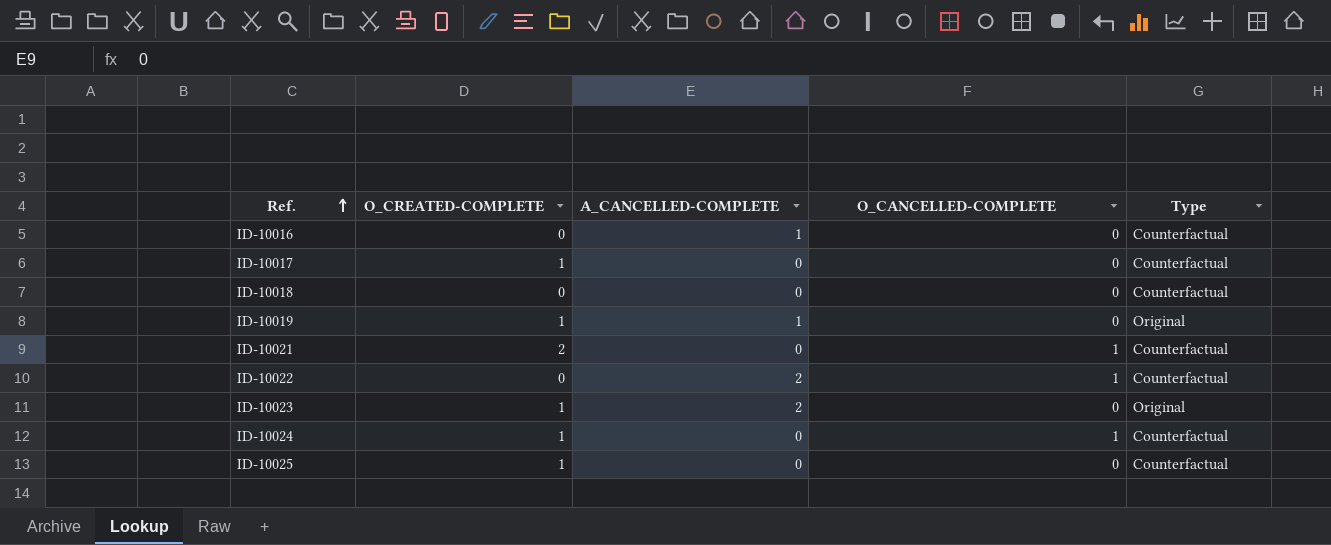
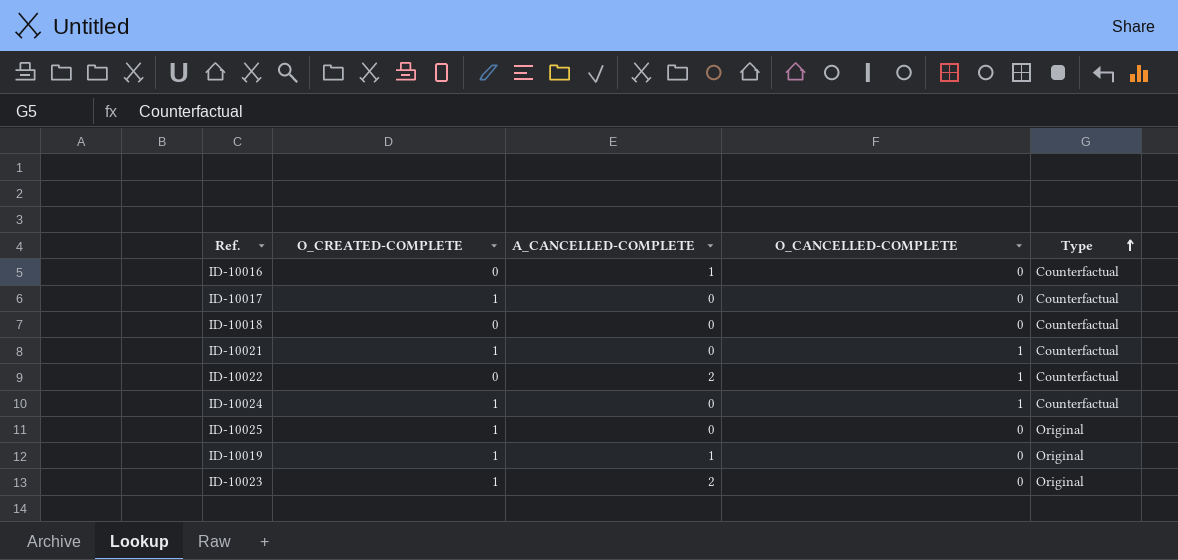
row order: Ref. ascending -> Type ascending
ID-10021 | O_CREATED-COMPLETE: 2 -> 1
ID-10025 | Type: Counterfactual -> Original

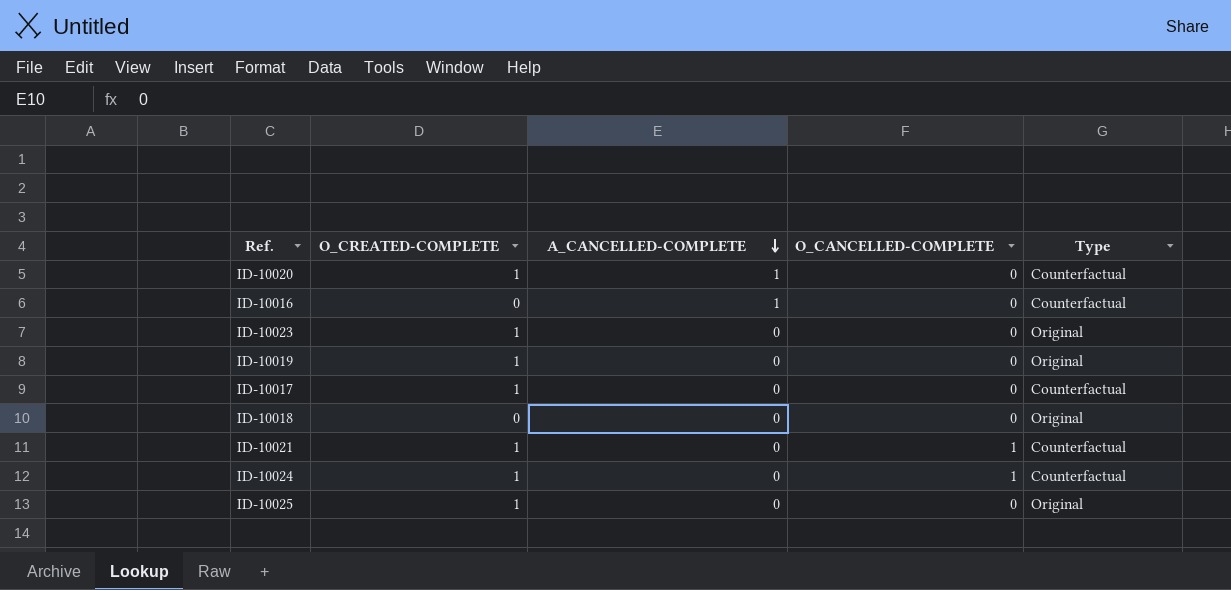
row order: Type ascending -> A_CANCELLED-COMPLETE descending
row ID-10022: 0 | 2 | 1 | Counterfactual -> none
row ID-10020: none -> 1 | 1 | 0 | Counterfactual
ID-10023 | A_CANCELLED-COMPLETE: 2 -> 0
ID-10019 | A_CANCELLED-COMPLETE: 1 -> 0
ID-10018 | Type: Counterfactual -> Original

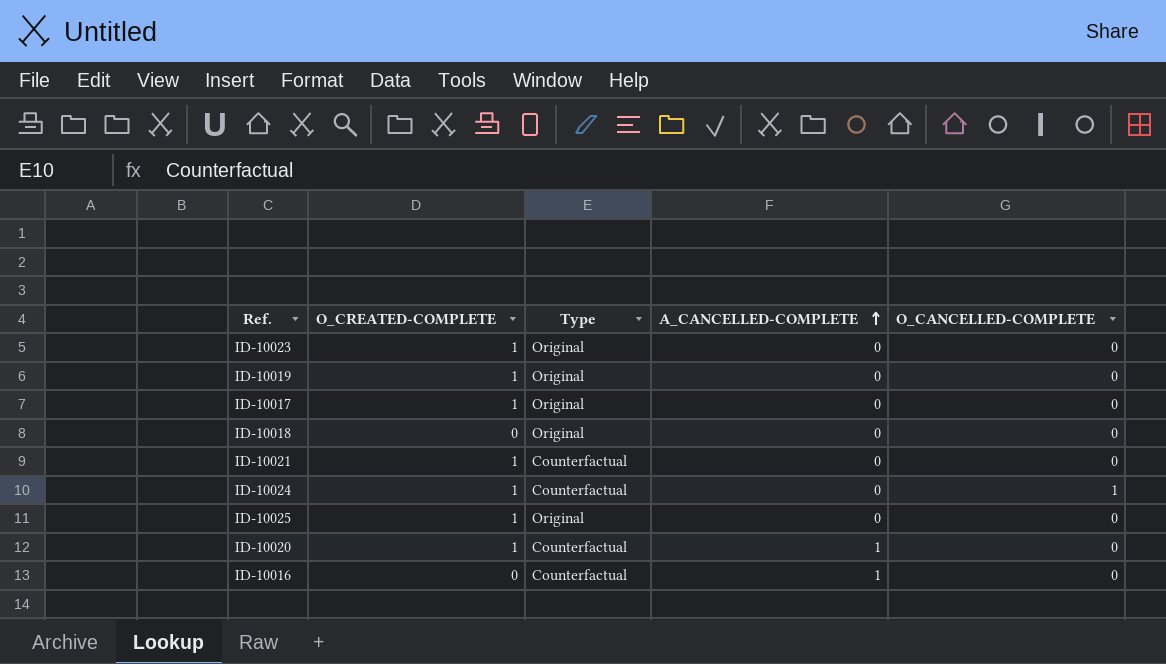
row order: A_CANCELLED-COMPLETE descending -> A_CANCELLED-COMPLETE ascending
column Type | position: 5 -> 3
ID-10017 | Type: Counterfactual -> Original
ID-10021 | O_CANCELLED-COMPLETE: 1 -> 0

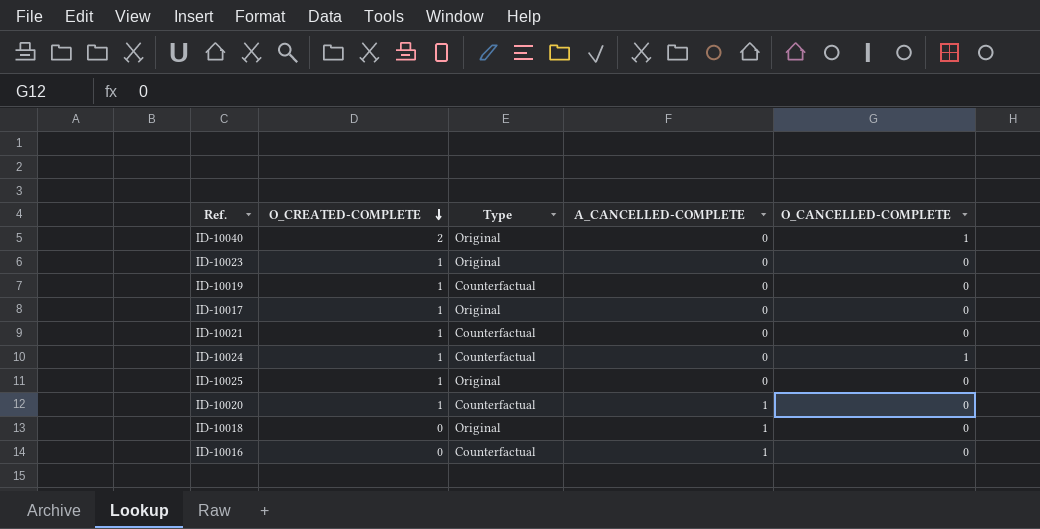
row order: A_CANCELLED-COMPLETE ascending -> O_CREATED-COMPLETE descending
row ID-10040: none -> 2 | Original | 0 | 1
ID-10019 | Type: Original -> Counterfactual
ID-10018 | A_CANCELLED-COMPLETE: 0 -> 1

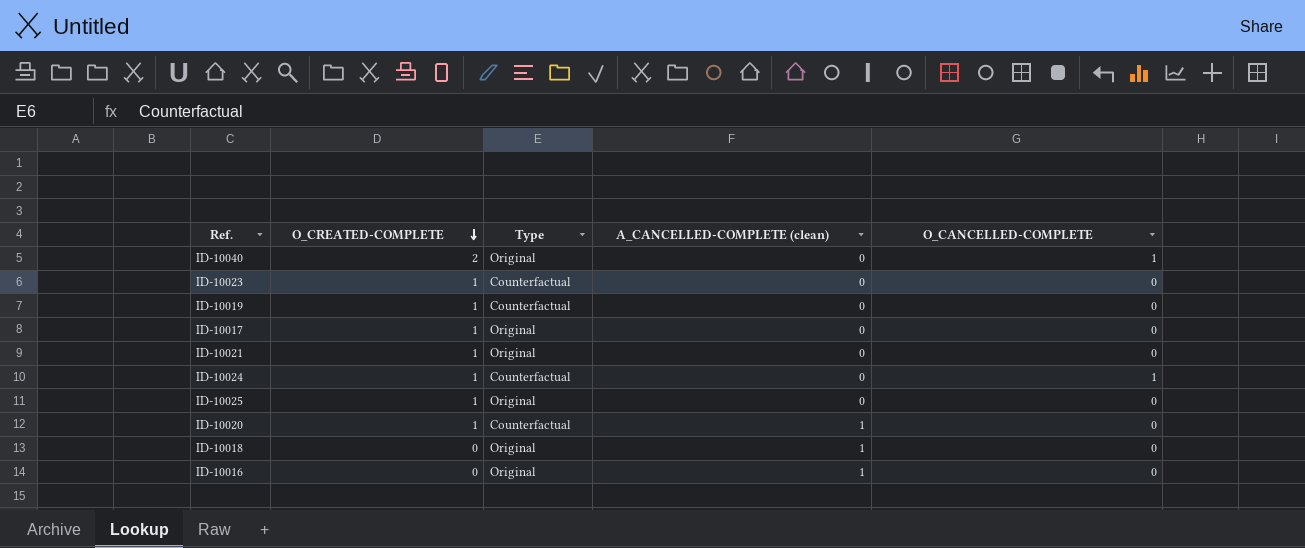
column name: A_CANCELLED-COMPLETE -> A_CANCELLED-COMPLETE (clean)
ID-10023 | Type: Original -> Counterfactual
ID-10021 | Type: Counterfactual -> Original
ID-10016 | Type: Counterfactual -> Original

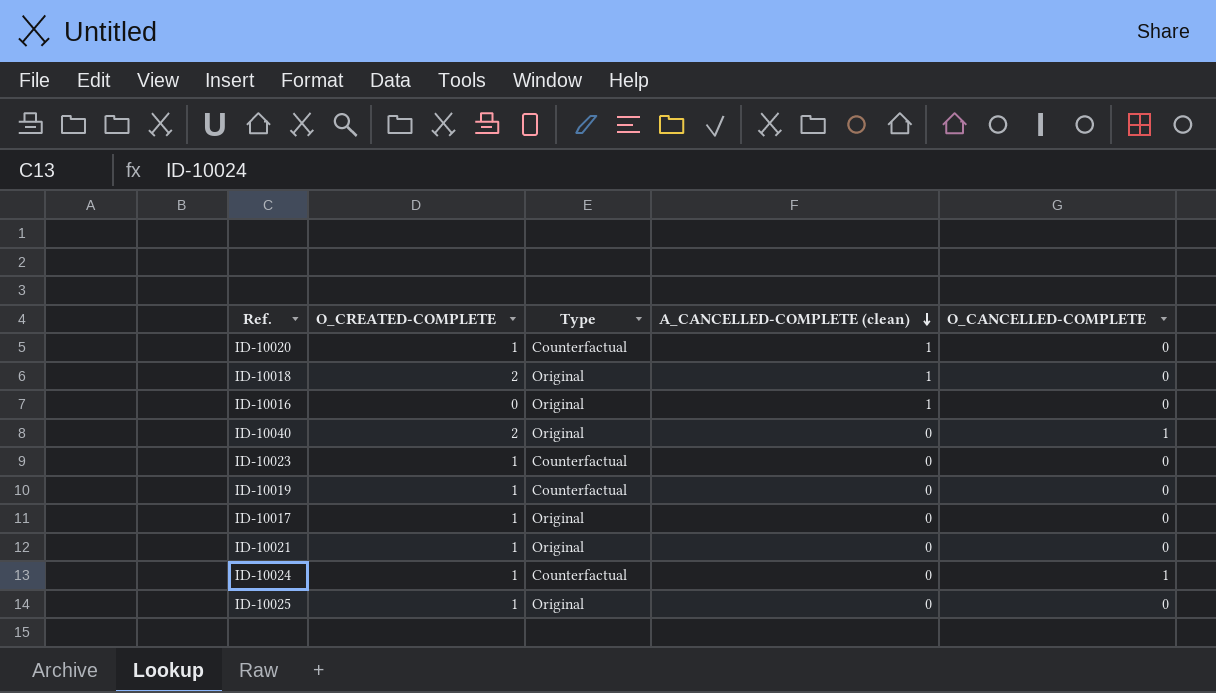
row order: O_CREATED-COMPLETE descending -> A_CANCELLED-COMPLETE (clean) descending
ID-10018 | O_CREATED-COMPLETE: 0 -> 2

